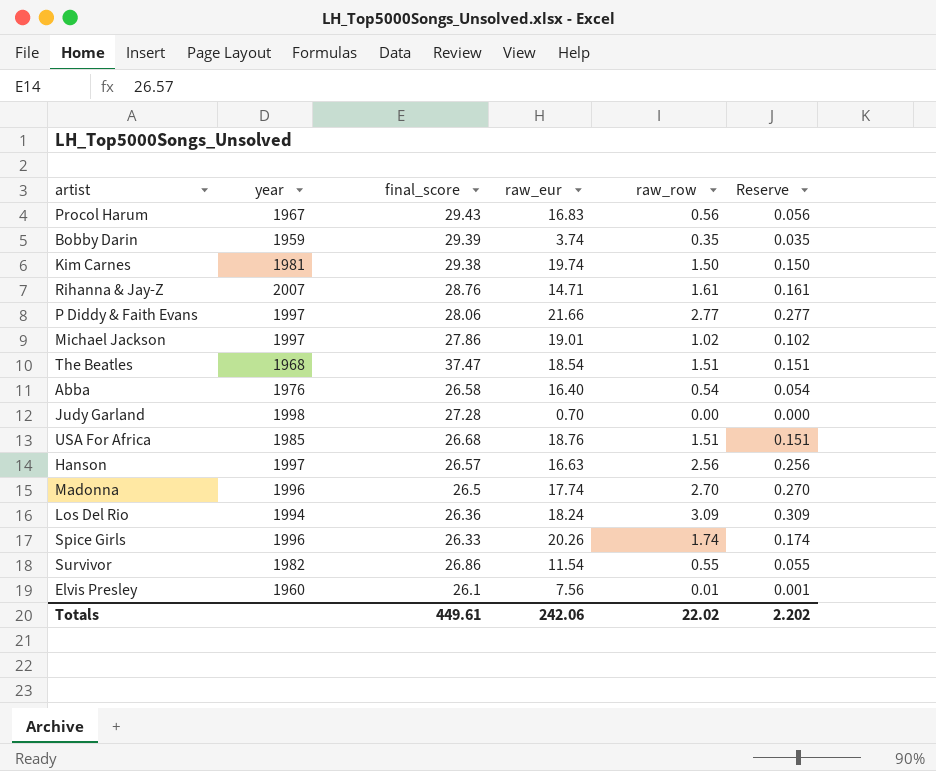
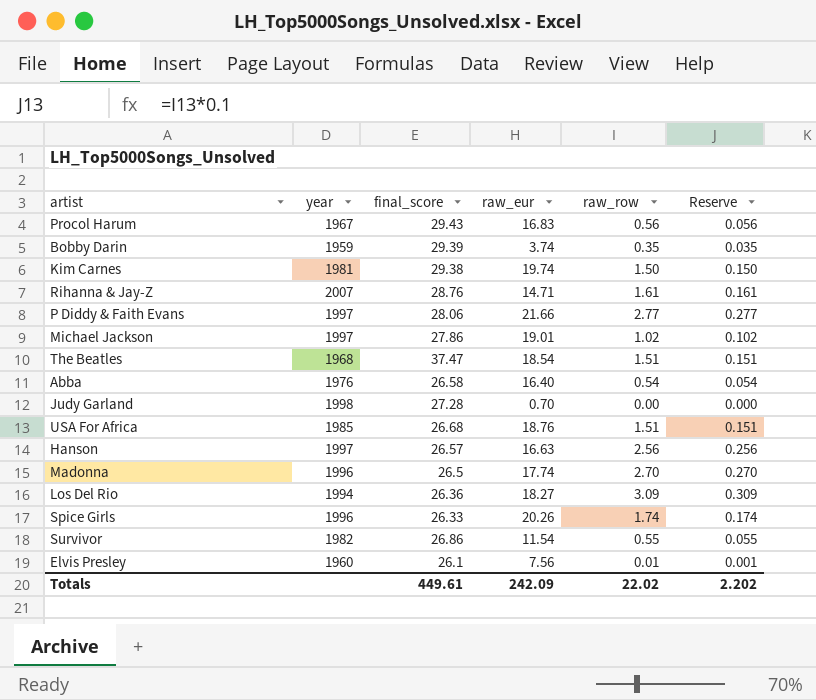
Los Del Rio | raw_eur: 18.24 -> 18.27
Totals | raw_eur: 242.06 -> 242.09

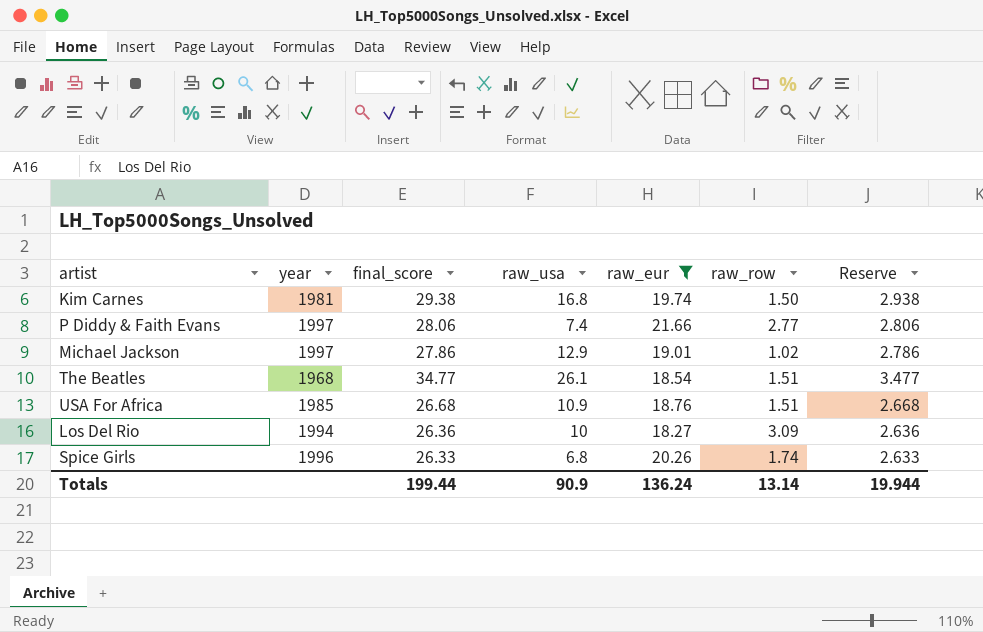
filter: none -> raw_eur >= 18.27
column raw_usa | position: none -> 4
column Reserve | formula: [raw_row] * 0.1 -> [final_score] * 0.1
The Beatles | final_score: 37.47 -> 34.77
Totals | final_score: 449.61 -> 199.44
Totals | raw_eur: 242.09 -> 136.24
Totals | raw_row: 22.02 -> 13.14
Totals | Reserve: 2.202 -> 19.944

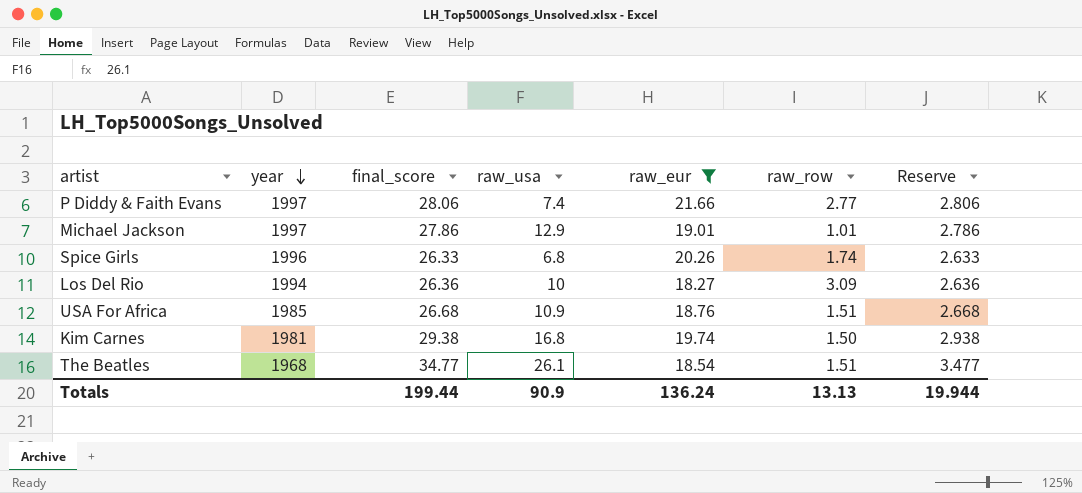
row order: none -> year descending
Michael Jackson | raw_row: 1.02 -> 1.01
Totals | raw_row: 13.14 -> 13.13

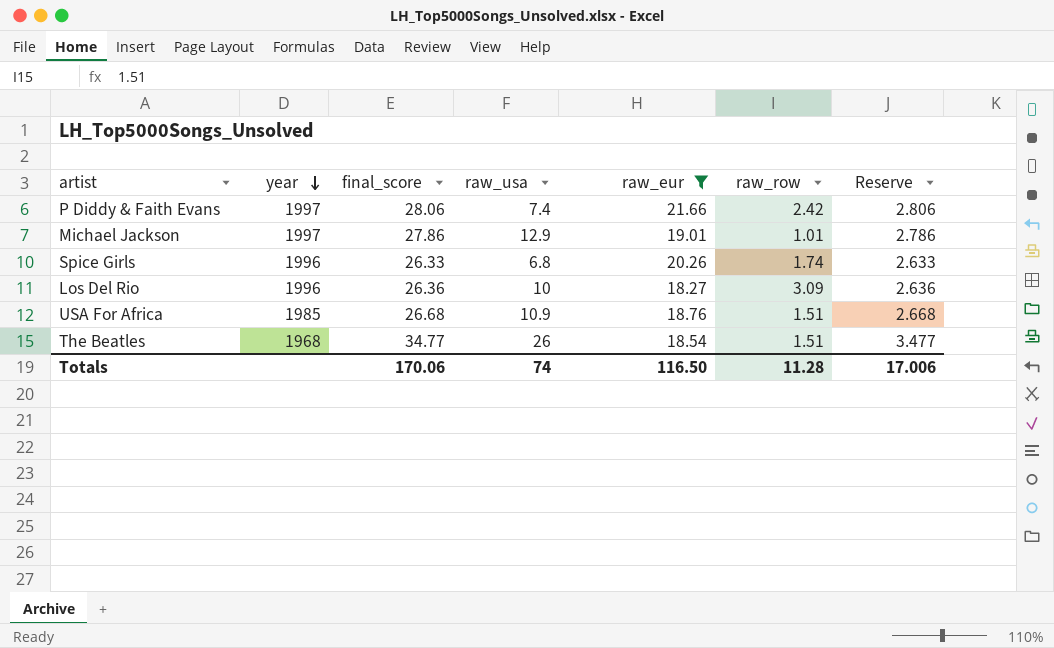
row Kim Carnes: 1981 | 29.38 | 16.8 | 19.74 | 1.50 | 2.938 -> none
P Diddy & Faith Evans | raw_row: 2.77 -> 2.42
Los Del Rio | year: 1994 -> 1996
The Beatles | raw_usa: 26.1 -> 26
Totals | final_score: 199.44 -> 170.06
Totals | raw_usa: 90.9 -> 74
Totals | raw_eur: 136.24 -> 116.50
Totals | raw_row: 13.13 -> 11.28
Totals | Reserve: 19.944 -> 17.006

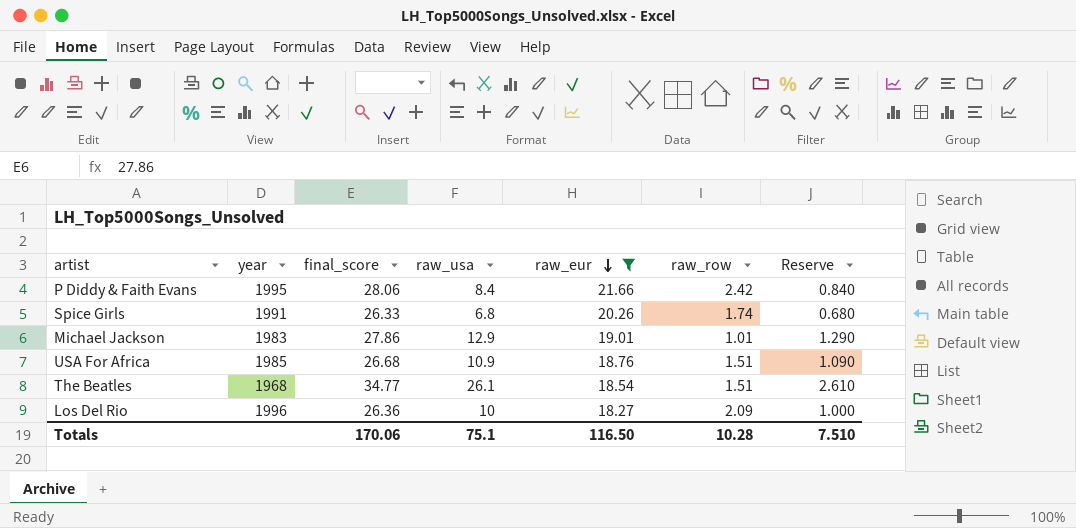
row order: year descending -> raw_eur descending
column Reserve | formula: [final_score] * 0.1 -> [raw_usa] * 0.1
P Diddy & Faith Evans | year: 1997 -> 1995
P Diddy & Faith Evans | raw_usa: 7.4 -> 8.4
Spice Girls | year: 1996 -> 1991
Michael Jackson | year: 1997 -> 1983
The Beatles | raw_usa: 26 -> 26.1
Los Del Rio | raw_row: 3.09 -> 2.09
Totals | raw_usa: 74 -> 75.1
Totals | raw_row: 11.28 -> 10.28
Totals | Reserve: 17.006 -> 7.510

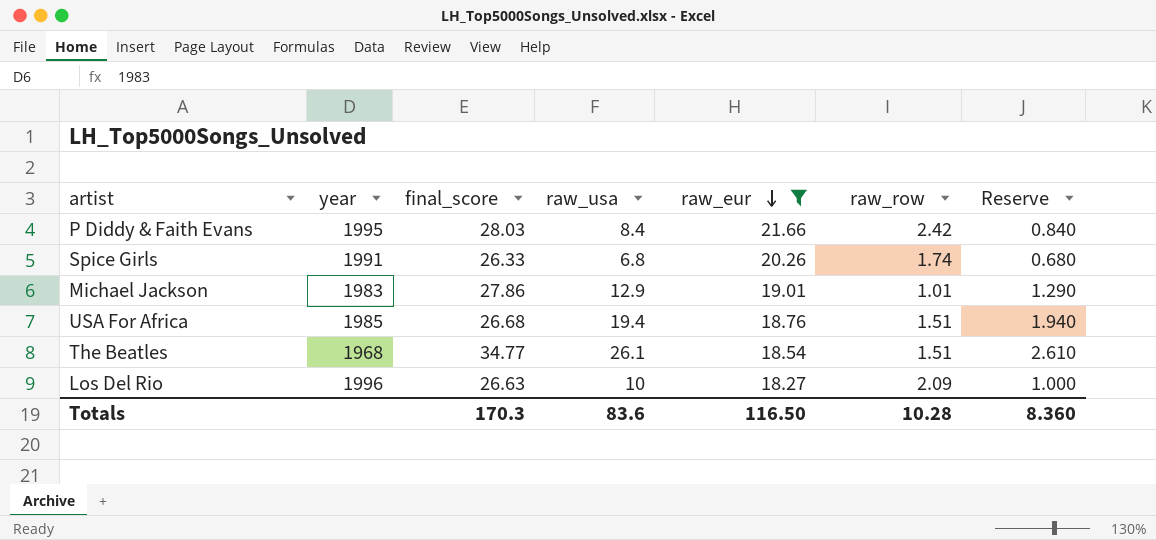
P Diddy & Faith Evans | final_score: 28.06 -> 28.03
USA For Africa | raw_usa: 10.9 -> 19.4
USA For Africa | Reserve: 1.090 -> 1.940
Los Del Rio | final_score: 26.36 -> 26.63
Totals | final_score: 170.06 -> 170.3
Totals | raw_usa: 75.1 -> 83.6
Totals | Reserve: 7.510 -> 8.360

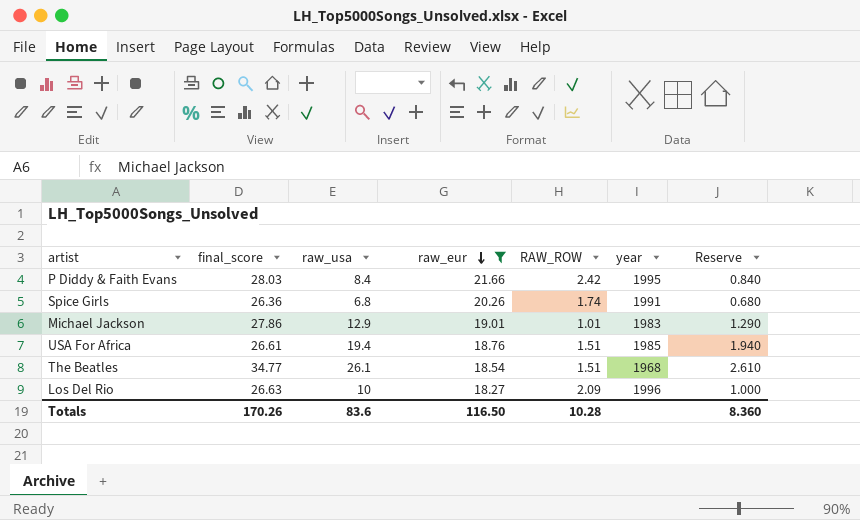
column name: raw_row -> RAW_ROW
column year | position: 2 -> 6
Spice Girls | final_score: 26.33 -> 26.36
USA For Africa | final_score: 26.68 -> 26.61
Totals | final_score: 170.3 -> 170.26

